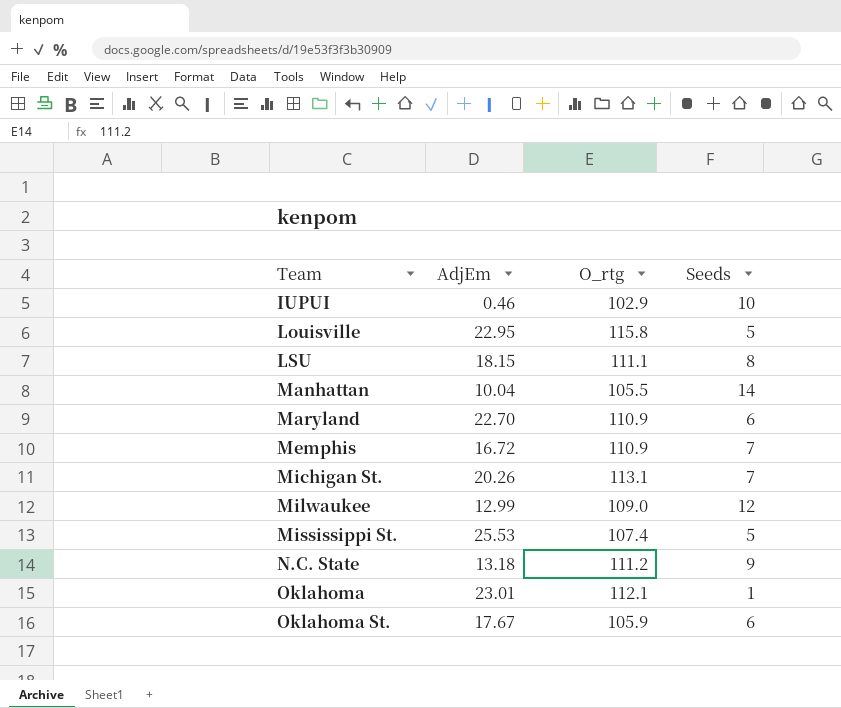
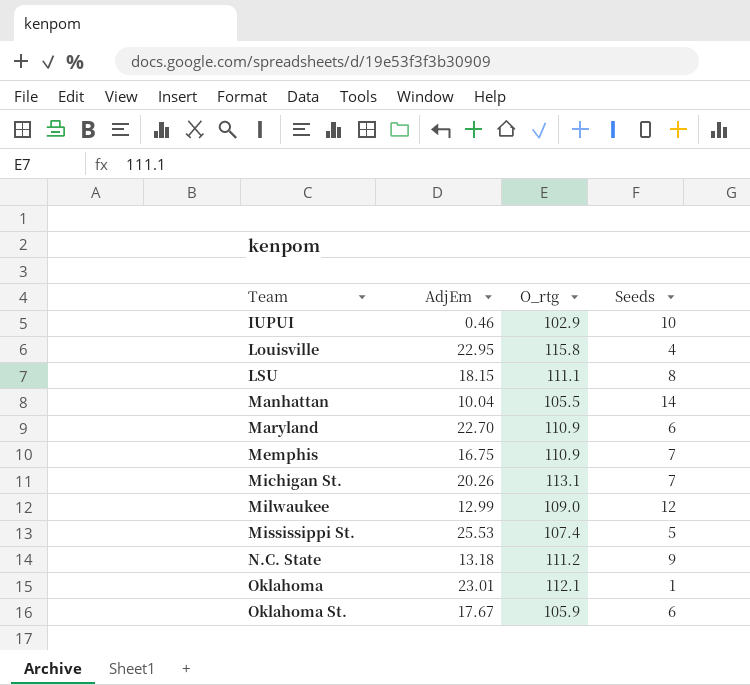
Louisville | Seeds: 5 -> 4
Memphis | AdjEm: 16.72 -> 16.75

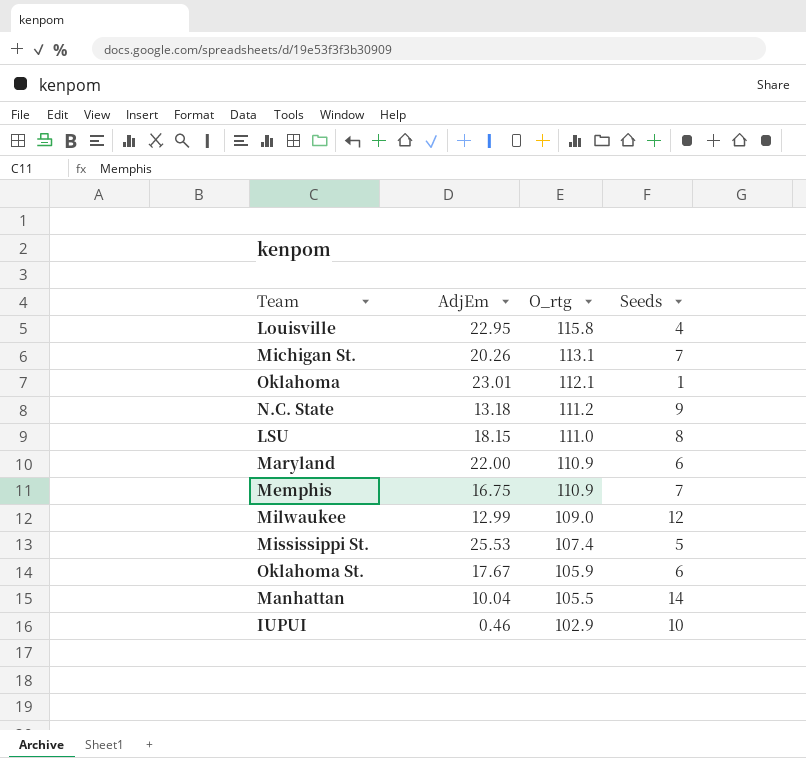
row order: Team ascending -> O_rtg descending
LSU | O_rtg: 111.1 -> 111.0
Maryland | AdjEm: 22.70 -> 22.00

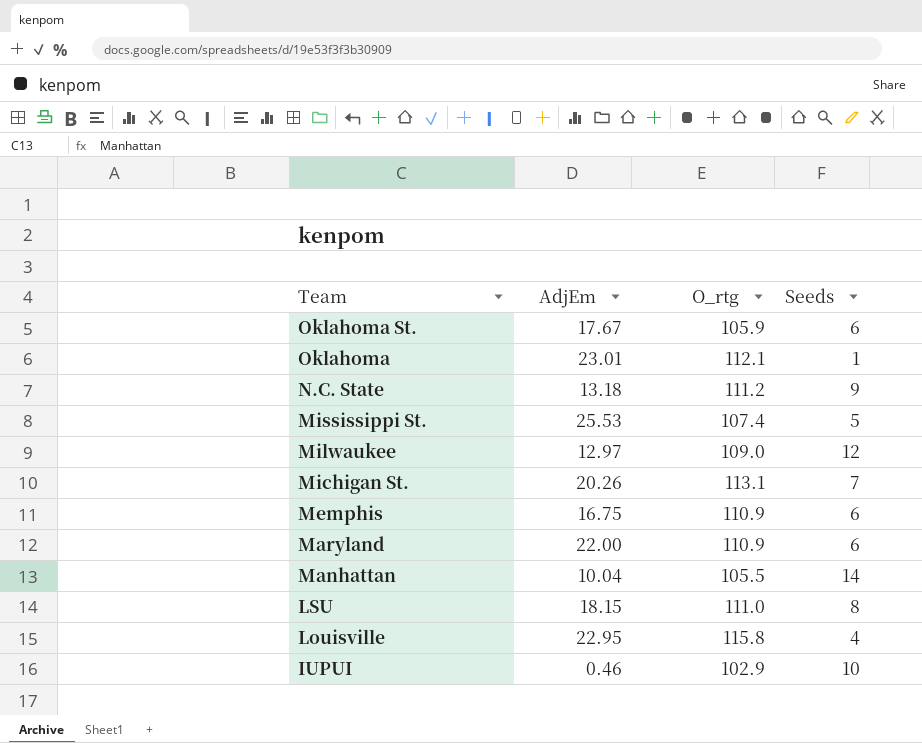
row order: O_rtg descending -> Team descending
Milwaukee | AdjEm: 12.99 -> 12.97
Memphis | Seeds: 7 -> 6

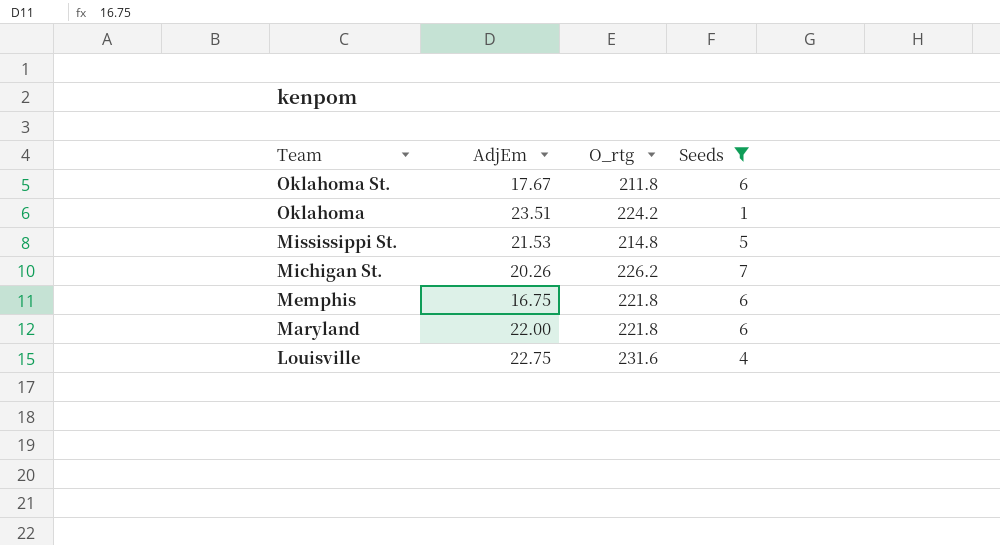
filter: none -> Seeds <= 7
Oklahoma St. | O_rtg: 105.9 -> 211.8
Oklahoma | AdjEm: 23.01 -> 23.51
Oklahoma | O_rtg: 112.1 -> 224.2
Mississippi St. | AdjEm: 25.53 -> 21.53
Mississippi St. | O_rtg: 107.4 -> 214.8
Michigan St. | O_rtg: 113.1 -> 226.2
Memphis | O_rtg: 110.9 -> 221.8
Maryland | O_rtg: 110.9 -> 221.8
Louisville | AdjEm: 22.95 -> 22.75
Louisville | O_rtg: 115.8 -> 231.6

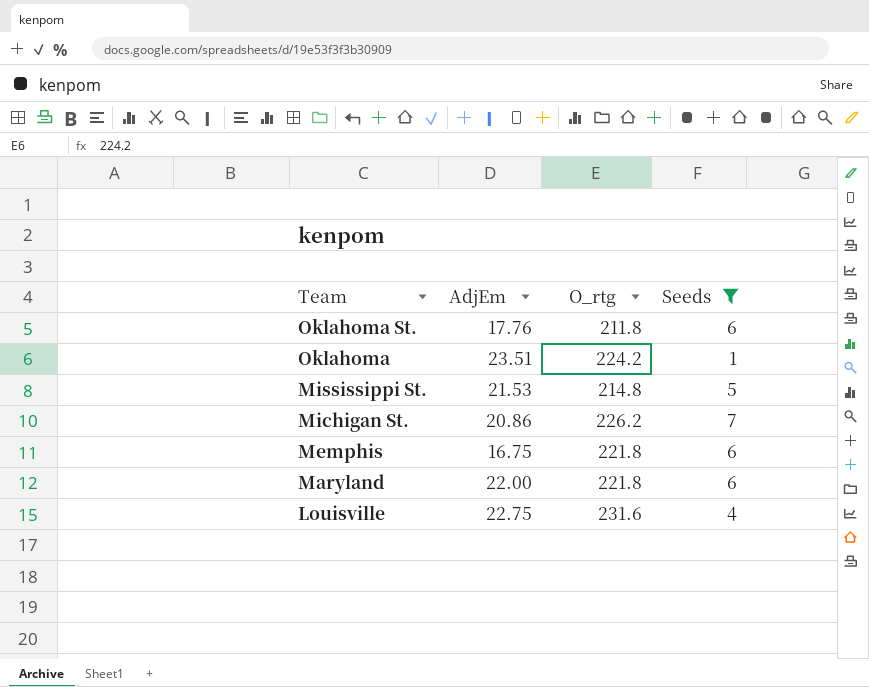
Oklahoma St. | AdjEm: 17.67 -> 17.76
Michigan St. | AdjEm: 20.26 -> 20.86

